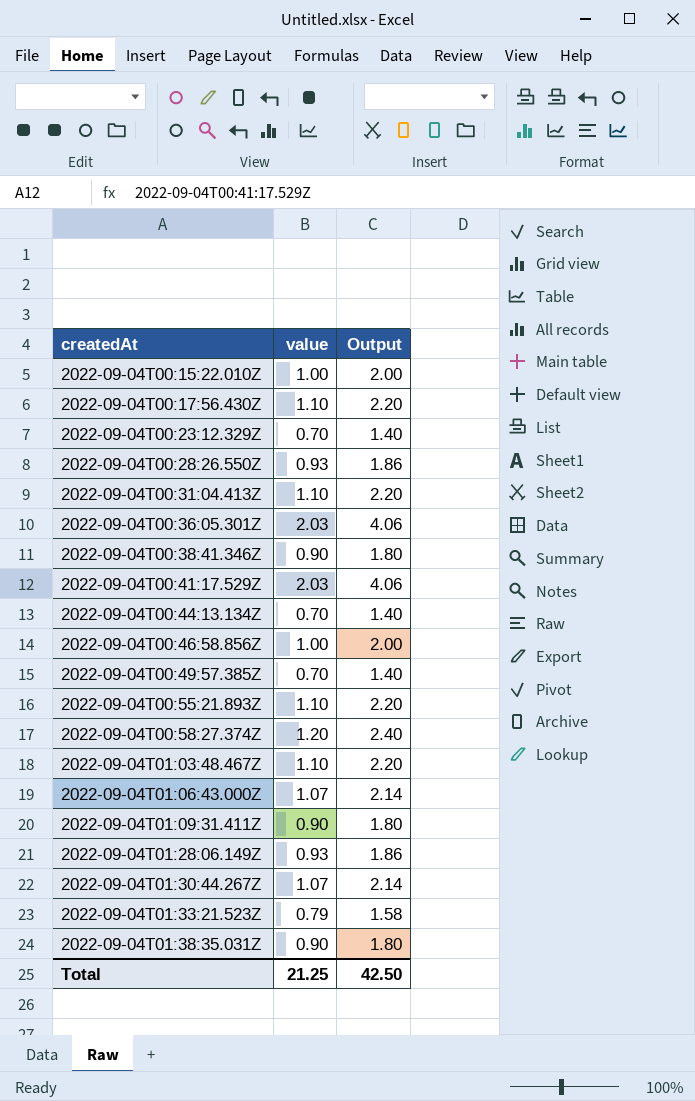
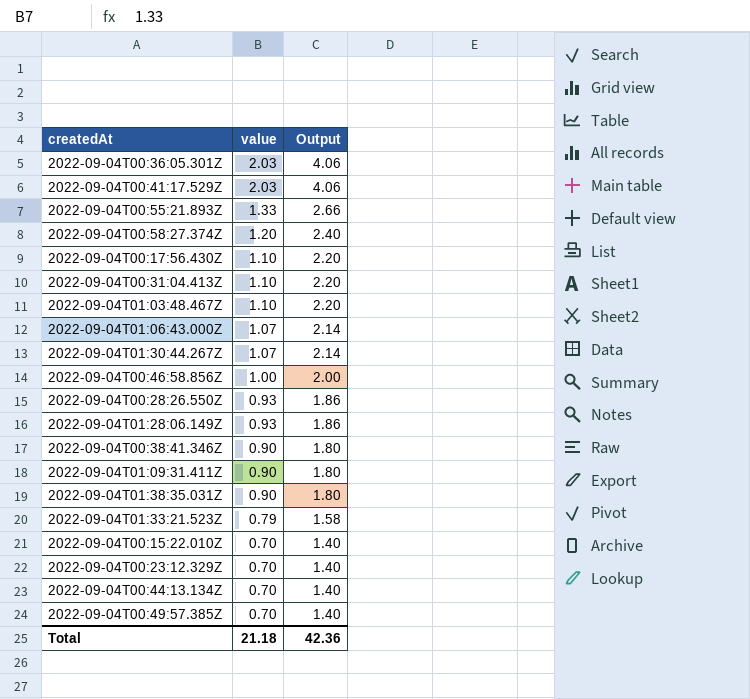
row order: createdAt ascending -> value descending
2022-09-04T00:55:21.893Z | value: 1.10 -> 1.33
2022-09-04T00:55:21.893Z | Output: 2.20 -> 2.66
2022-09-04T00:15:22.010Z | value: 1.00 -> 0.70
2022-09-04T00:15:22.010Z | Output: 2.00 -> 1.40
Total | value: 21.25 -> 21.18
Total | Output: 42.50 -> 42.36

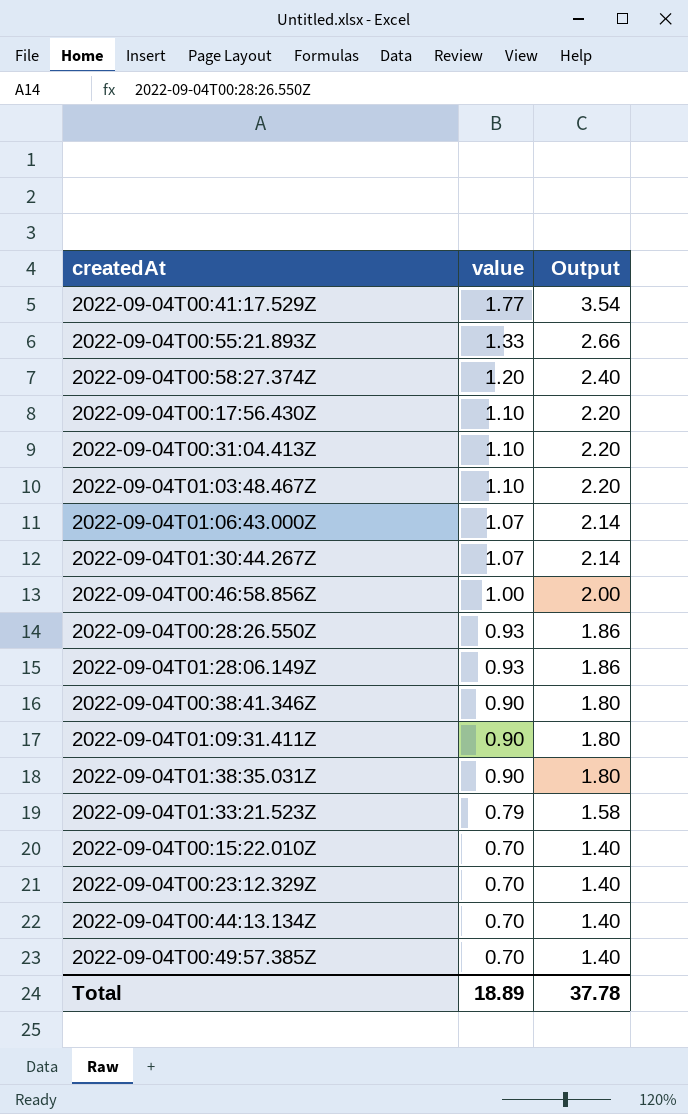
row 2022-09-04T00:36:05.301Z: 2.03 | 4.06 -> none
2022-09-04T00:41:17.529Z | value: 2.03 -> 1.77
2022-09-04T00:41:17.529Z | Output: 4.06 -> 3.54
Total | value: 21.18 -> 18.89
Total | Output: 42.36 -> 37.78

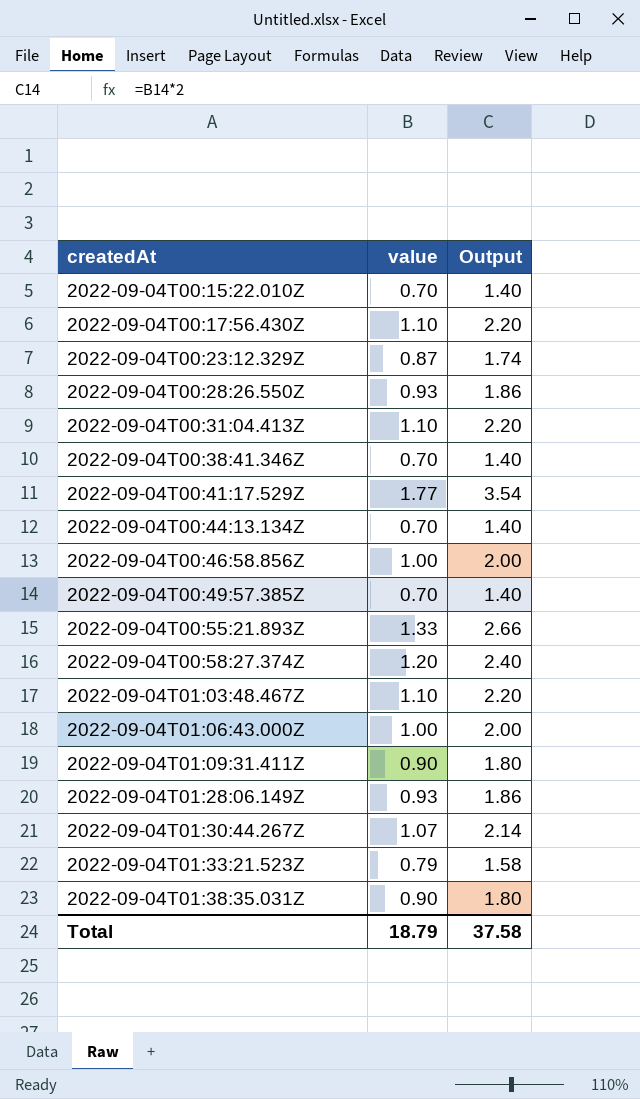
row order: value descending -> createdAt ascending
2022-09-04T00:23:12.329Z | value: 0.70 -> 0.87
2022-09-04T00:23:12.329Z | Output: 1.40 -> 1.74
2022-09-04T00:38:41.346Z | value: 0.90 -> 0.70
2022-09-04T00:38:41.346Z | Output: 1.80 -> 1.40
2022-09-04T01:06:43.000Z | value: 1.07 -> 1.00
2022-09-04T01:06:43.000Z | Output: 2.14 -> 2.00
Total | value: 18.89 -> 18.79
Total | Output: 37.78 -> 37.58

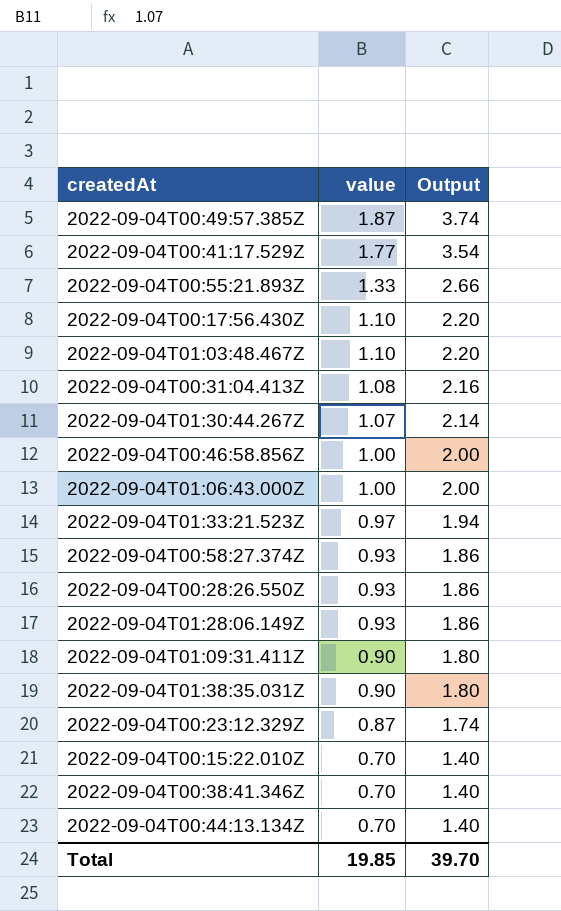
row order: createdAt ascending -> value descending
2022-09-04T00:49:57.385Z | value: 0.70 -> 1.87
2022-09-04T00:49:57.385Z | Output: 1.40 -> 3.74
2022-09-04T00:31:04.413Z | value: 1.10 -> 1.08
2022-09-04T00:31:04.413Z | Output: 2.20 -> 2.16
2022-09-04T01:33:21.523Z | value: 0.79 -> 0.97
2022-09-04T01:33:21.523Z | Output: 1.58 -> 1.94
2022-09-04T00:58:27.374Z | value: 1.20 -> 0.93
2022-09-04T00:58:27.374Z | Output: 2.40 -> 1.86
Total | value: 18.79 -> 19.85
Total | Output: 37.58 -> 39.70

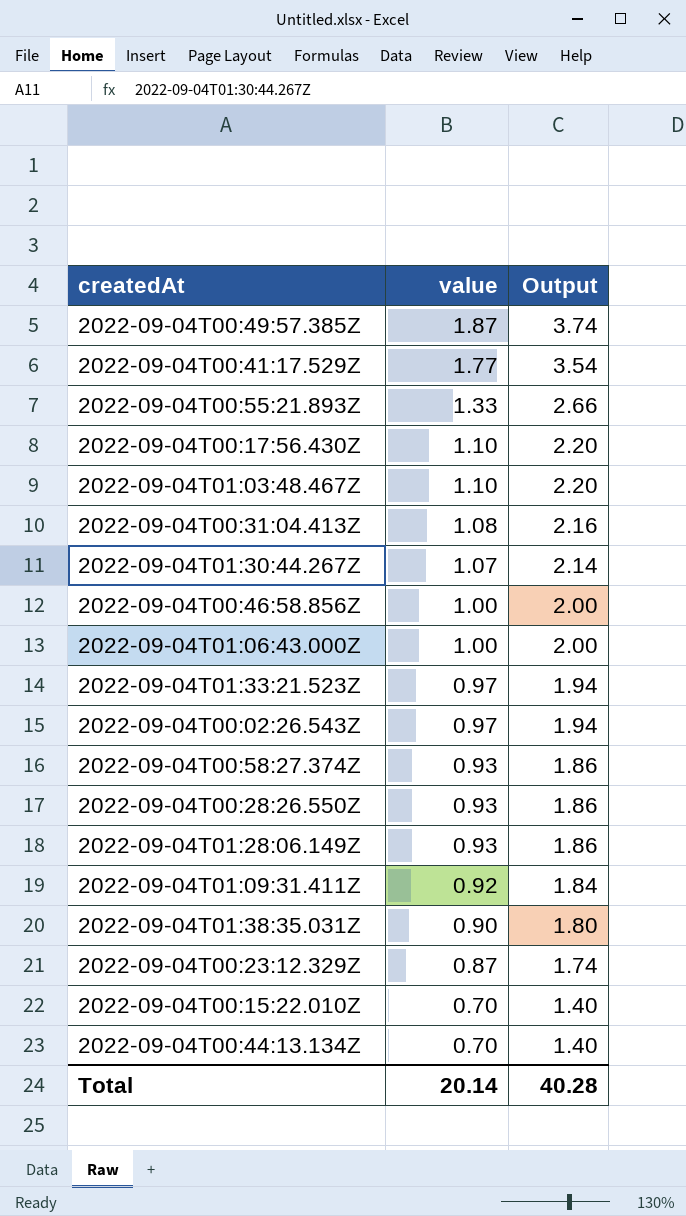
row 2022-09-04T00:38:41.346Z: 0.70 | 1.40 -> none
row 2022-09-04T00:02:26.543Z: none -> 0.97 | 1.94
2022-09-04T01:09:31.411Z | value: 0.90 -> 0.92
2022-09-04T01:09:31.411Z | Output: 1.80 -> 1.84
Total | value: 19.85 -> 20.14
Total | Output: 39.70 -> 40.28

